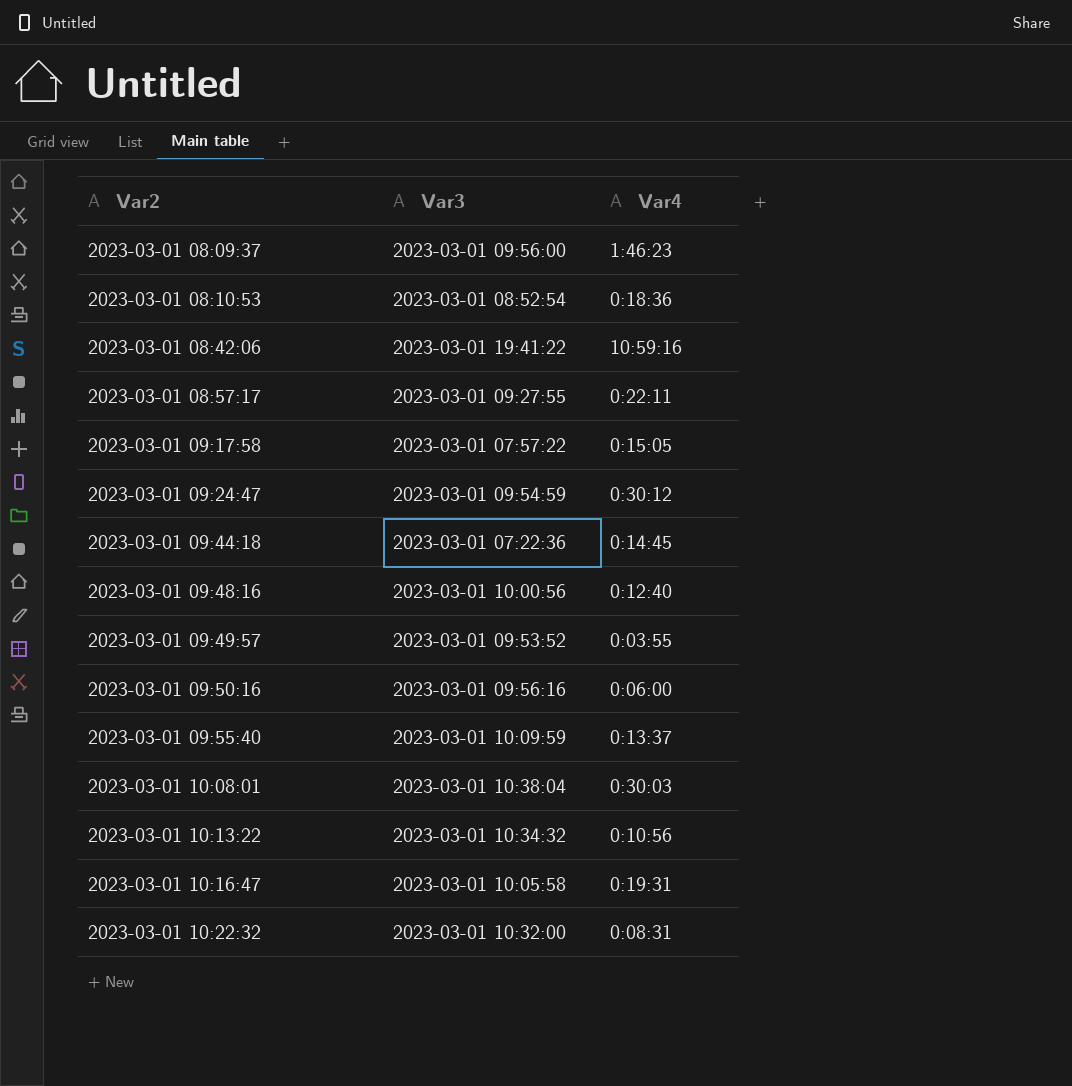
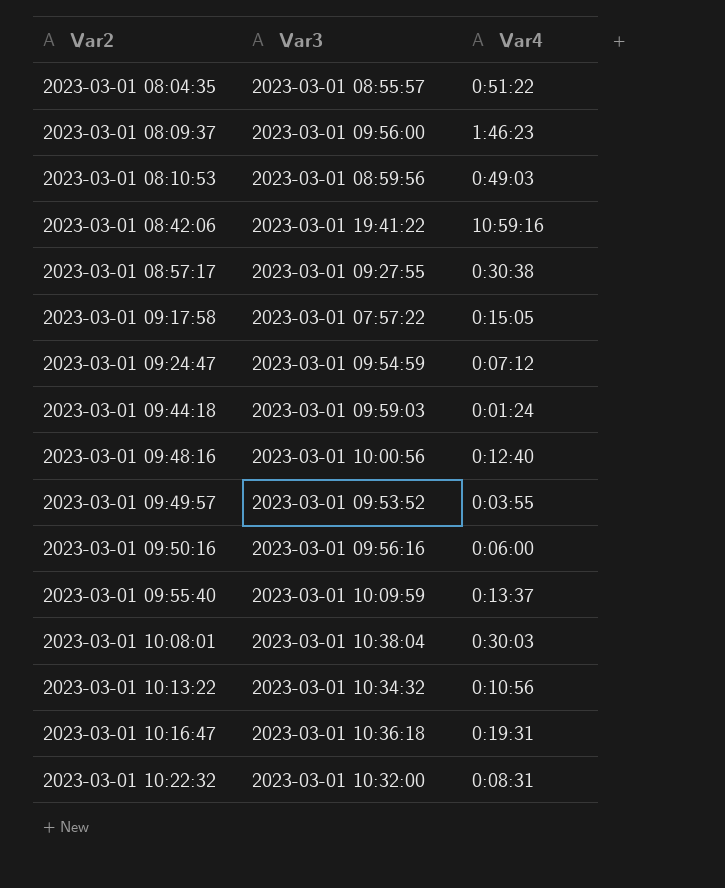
row 2023-03-01 08:04:35: none -> 2023-03-01 08:55:57 | 0:51:22
2023-03-01 08:10:53 | Var3: 2023-03-01 08:52:54 -> 2023-03-01 08:59:56
2023-03-01 08:10:53 | Var4: 0:18:36 -> 0:49:03
2023-03-01 08:57:17 | Var4: 0:22:11 -> 0:30:38
2023-03-01 09:24:47 | Var4: 0:30:12 -> 0:07:12
2023-03-01 09:44:18 | Var3: 2023-03-01 07:22:36 -> 2023-03-01 09:59:03
2023-03-01 09:44:18 | Var4: 0:14:45 -> 0:01:24
2023-03-01 10:16:47 | Var3: 2023-03-01 10:05:58 -> 2023-03-01 10:36:18

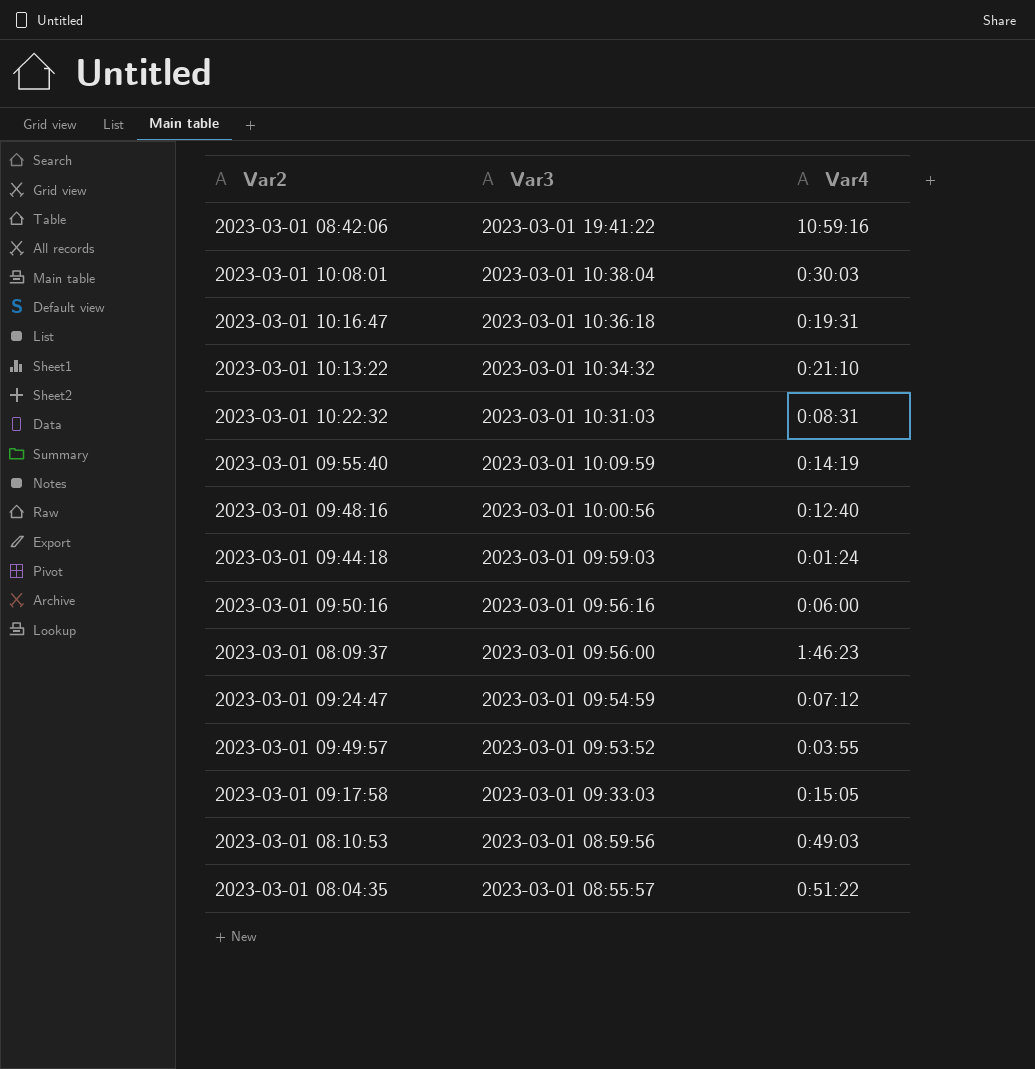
row order: Var2 ascending -> Var3 descending
row 2023-03-01 08:57:17: 2023-03-01 09:27:55 | 0:30:38 -> none
2023-03-01 10:13:22 | Var4: 0:10:56 -> 0:21:10
2023-03-01 10:22:32 | Var3: 2023-03-01 10:32:00 -> 2023-03-01 10:31:03
2023-03-01 09:55:40 | Var4: 0:13:37 -> 0:14:19
2023-03-01 09:17:58 | Var3: 2023-03-01 07:57:22 -> 2023-03-01 09:33:03

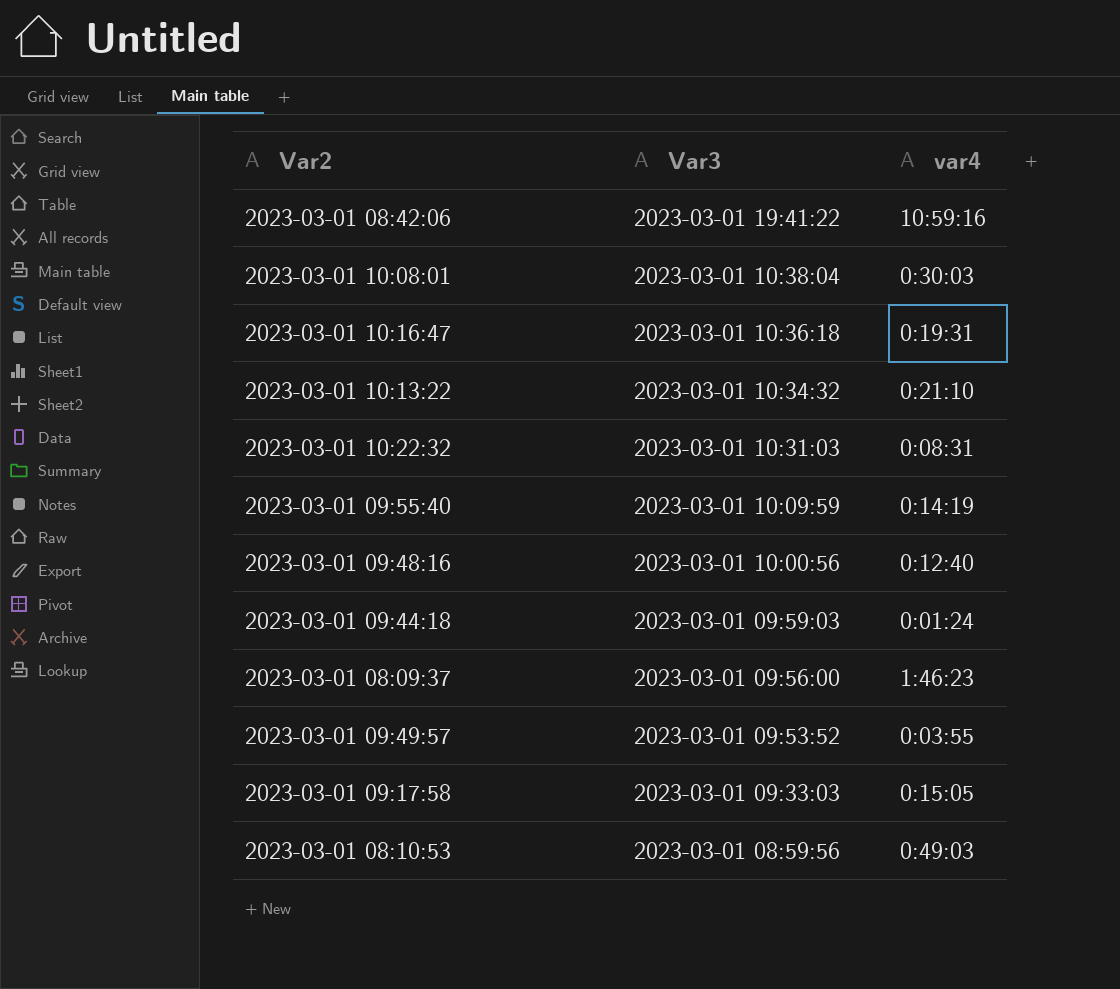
column name: Var4 -> var4
row 2023-03-01 09:50:16: 2023-03-01 09:56:16 | 0:06:00 -> none
row 2023-03-01 09:24:47: 2023-03-01 09:54:59 | 0:07:12 -> none
row 2023-03-01 08:04:35: 2023-03-01 08:55:57 | 0:51:22 -> none

